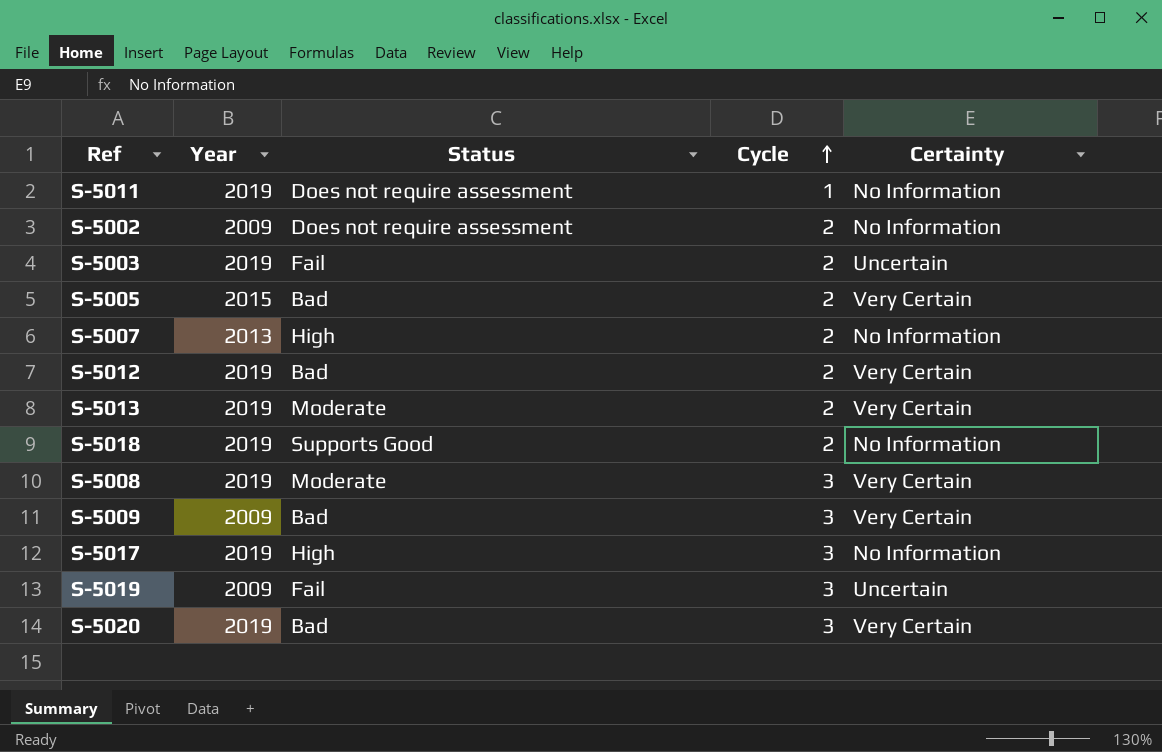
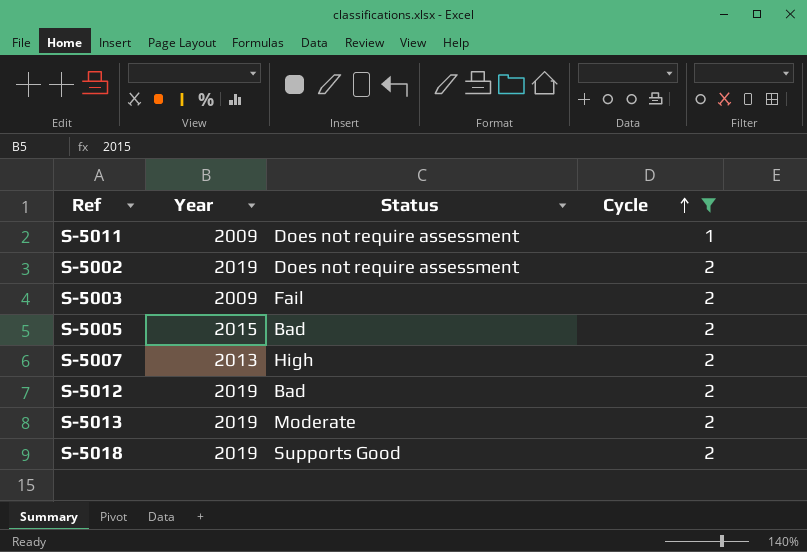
filter: none -> Cycle != 3
column Certainty | position: 5 -> none
S-5011 | Year: 2019 -> 2009
S-5002 | Year: 2009 -> 2019
S-5003 | Year: 2019 -> 2009

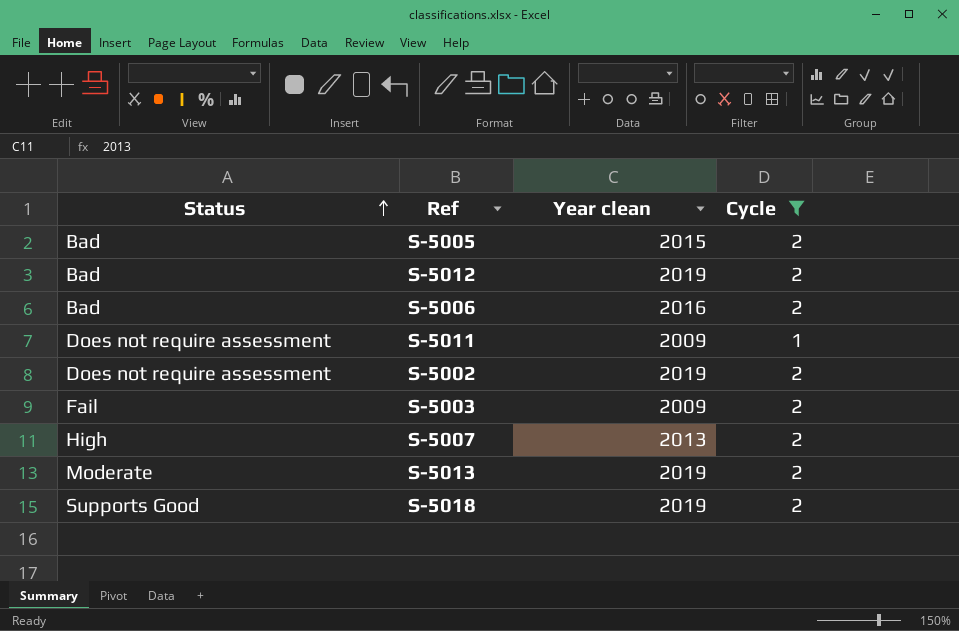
row order: Cycle ascending -> Status ascending
column Status | position: 3 -> 1
column name: Year -> Year clean
row S-5006: none -> Bad | 2016 | 2

